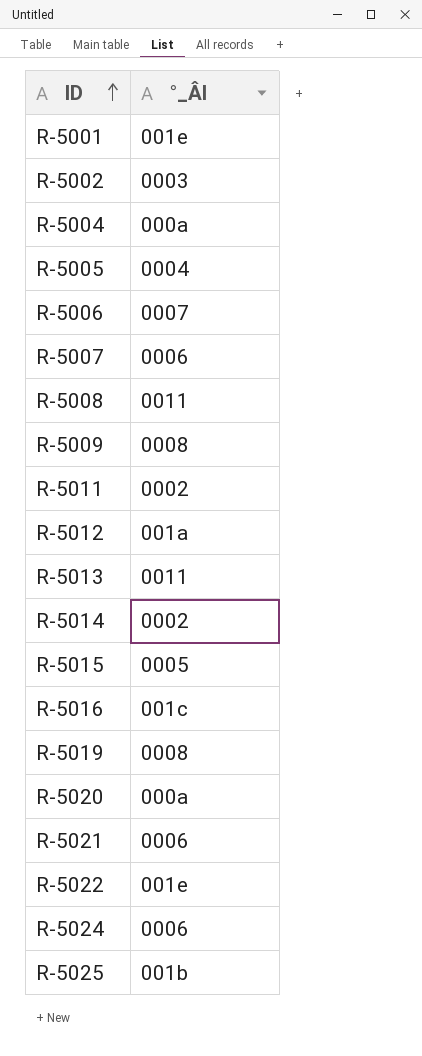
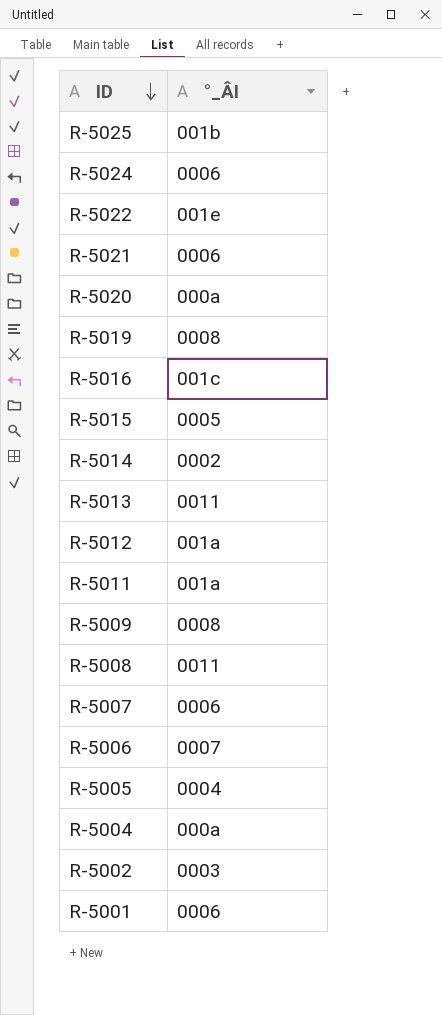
row order: ID ascending -> ID descending
R-5011 | °_ÂI: 0002 -> 001a
R-5001 | °_ÂI: 001e -> 0006

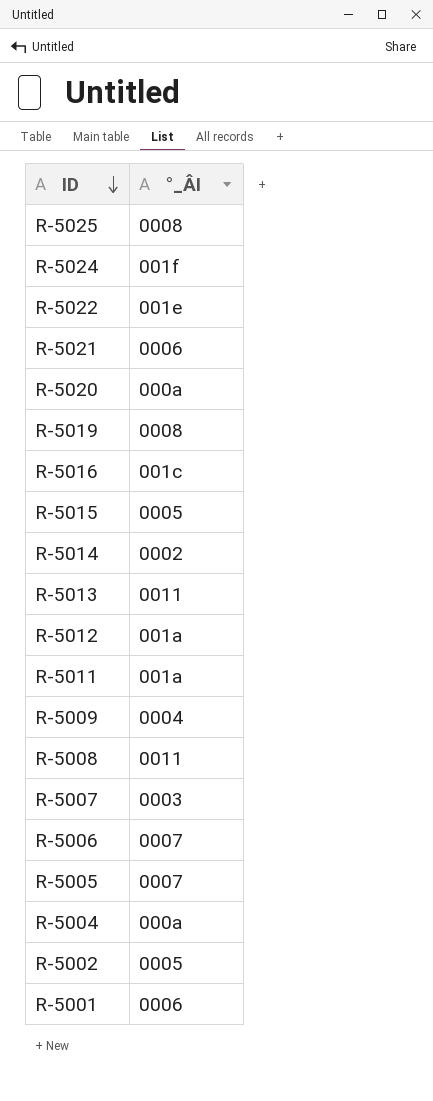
R-5025 | °_ÂI: 001b -> 0008
R-5024 | °_ÂI: 0006 -> 001f
R-5009 | °_ÂI: 0008 -> 0004
R-5007 | °_ÂI: 0006 -> 0003
R-5005 | °_ÂI: 0004 -> 0007
R-5002 | °_ÂI: 0003 -> 0005

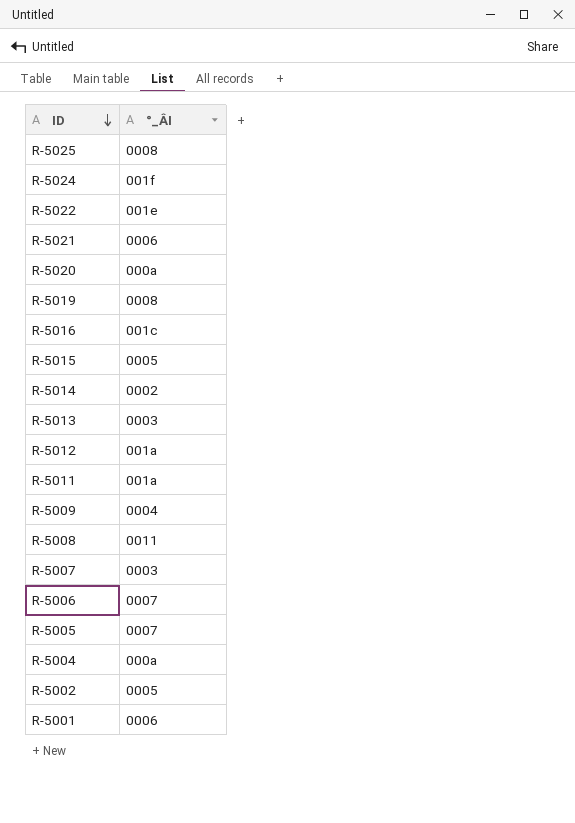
R-5013 | °_ÂI: 0011 -> 0003

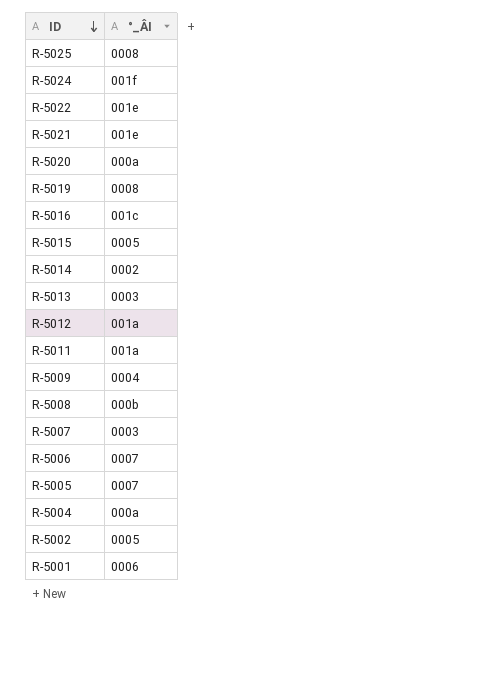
R-5021 | °_ÂI: 0006 -> 001e
R-5008 | °_ÂI: 0011 -> 000b

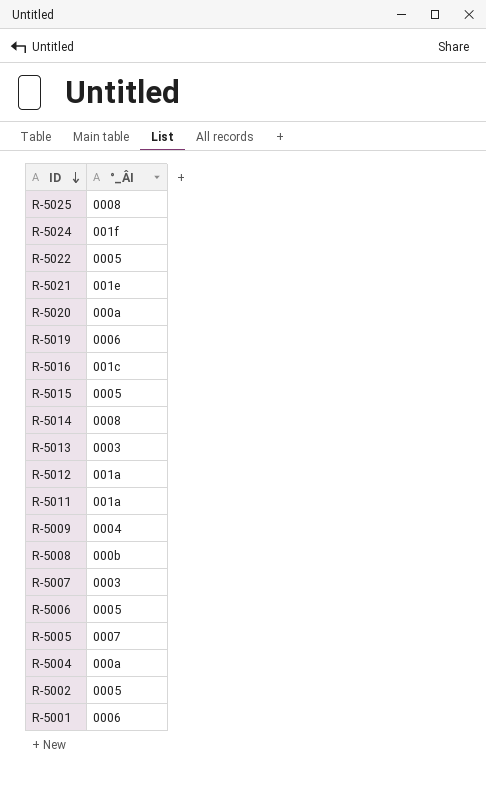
R-5022 | °_ÂI: 001e -> 0005
R-5019 | °_ÂI: 0008 -> 0006
R-5014 | °_ÂI: 0002 -> 0008
R-5006 | °_ÂI: 0007 -> 0005

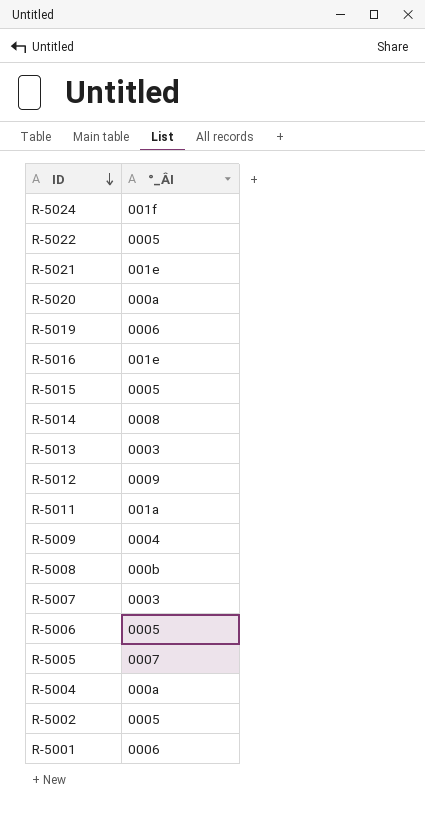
row R-5025: 0008 -> none
R-5016 | °_ÂI: 001c -> 001e
R-5012 | °_ÂI: 001a -> 0009

